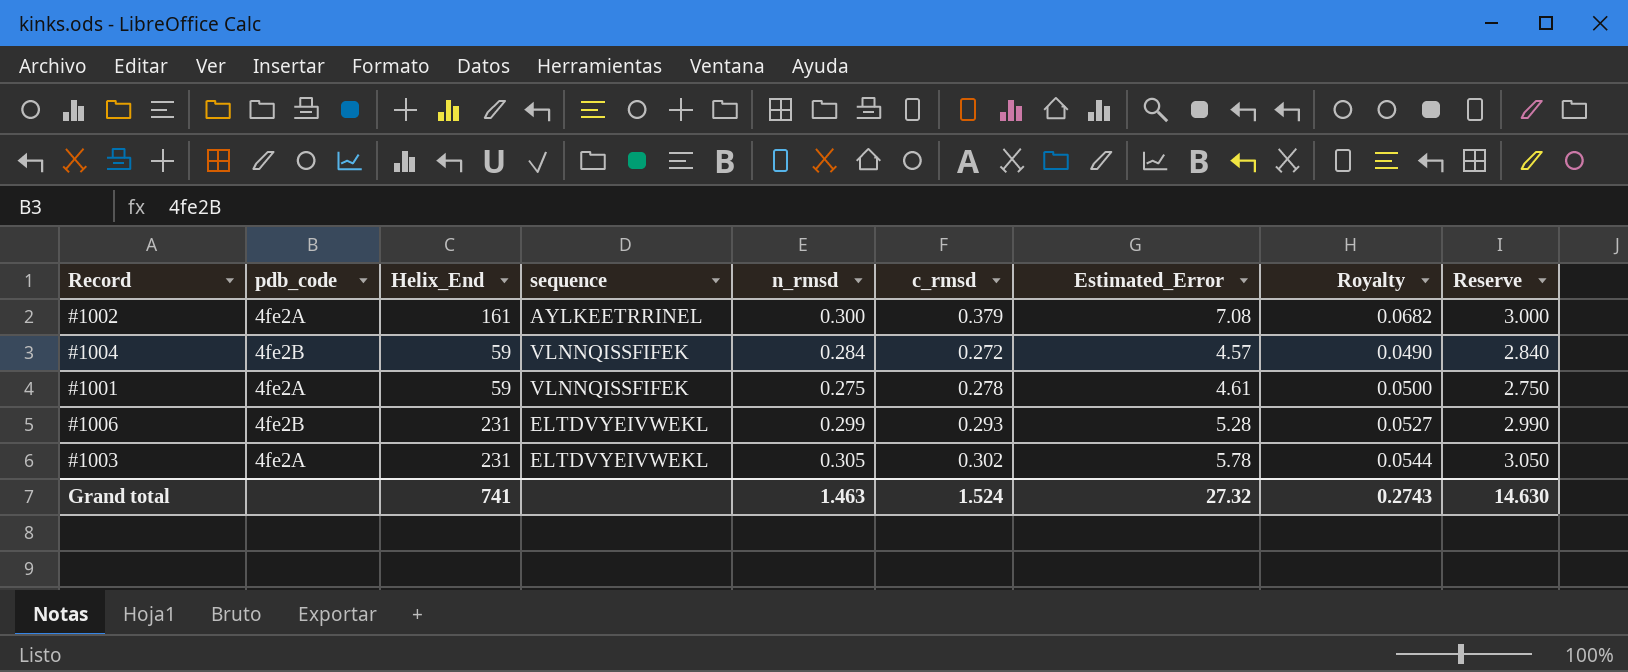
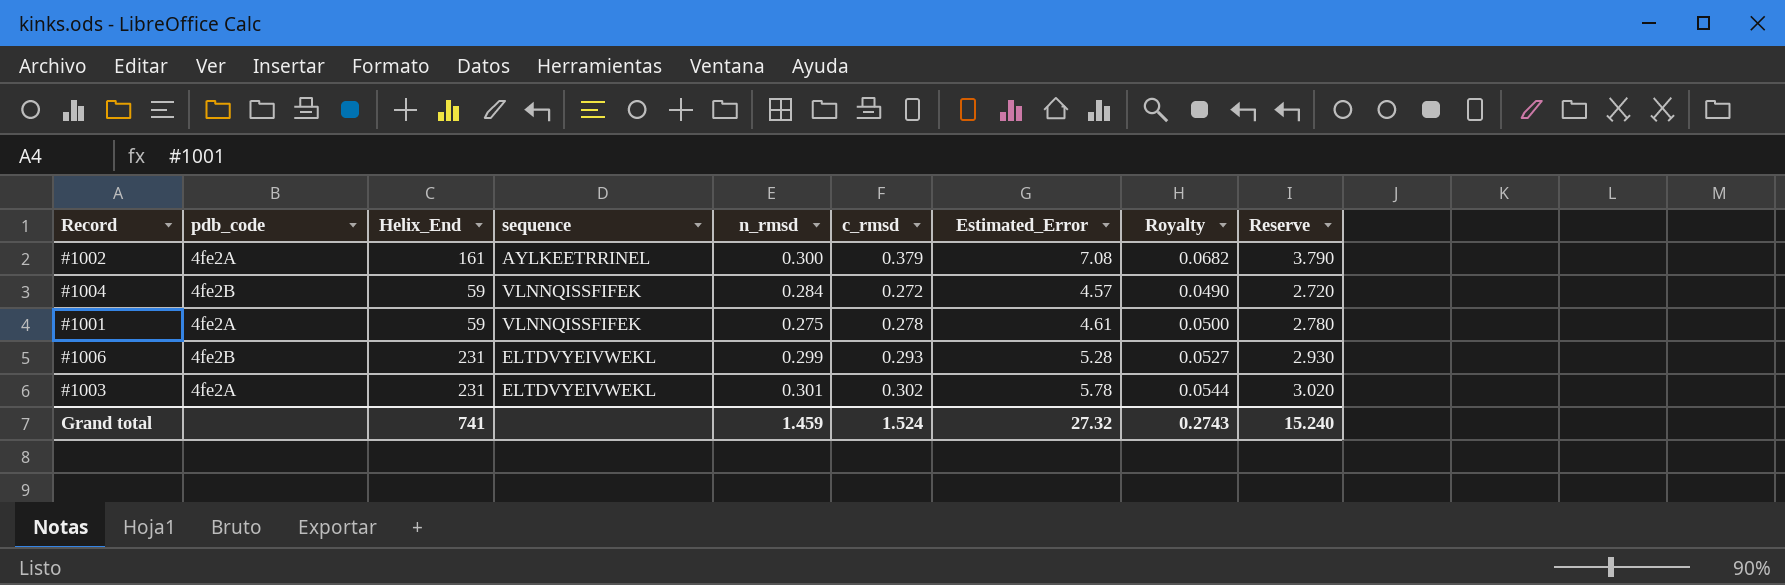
column Reserve | formula: [n_rmsd] * 10 -> [c_rmsd] * 10
#1003 | n_rmsd: 0.305 -> 0.301
Grand total | n_rmsd: 1.463 -> 1.459
Grand total | Reserve: 14.630 -> 15.240

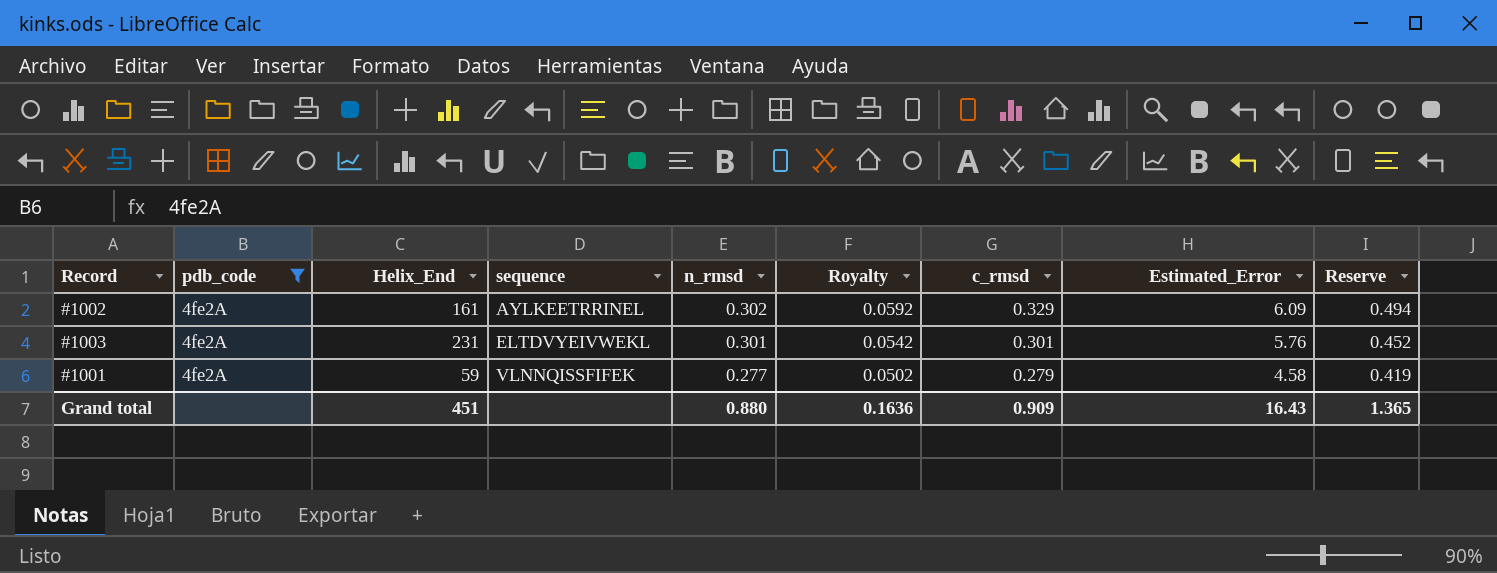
filter: none -> pdb_code = 4fe2A
row order: none -> sequence ascending
column Royalty | position: 8 -> 6
column Reserve | formula: [c_rmsd] * 10 -> [c_rmsd] * 1.5
#1002 | n_rmsd: 0.300 -> 0.302
#1002 | Royalty: 0.0682 -> 0.0592
#1002 | c_rmsd: 0.379 -> 0.329
#1002 | Estimated_Error: 7.08 -> 6.09
#1003 | Royalty: 0.0544 -> 0.0542
#1003 | c_rmsd: 0.302 -> 0.301
#1003 | Estimated_Error: 5.78 -> 5.76
#1001 | n_rmsd: 0.275 -> 0.277
#1001 | Royalty: 0.0500 -> 0.0502
#1001 | c_rmsd: 0.278 -> 0.279
#1001 | Estimated_Error: 4.61 -> 4.58
Grand total | Helix_End: 741 -> 451
Grand total | n_rmsd: 1.459 -> 0.880
Grand total | Royalty: 0.2743 -> 0.1636
Grand total | c_rmsd: 1.524 -> 0.909
Grand total | Estimated_Error: 27.32 -> 16.43
Grand total | Reserve: 15.240 -> 1.365

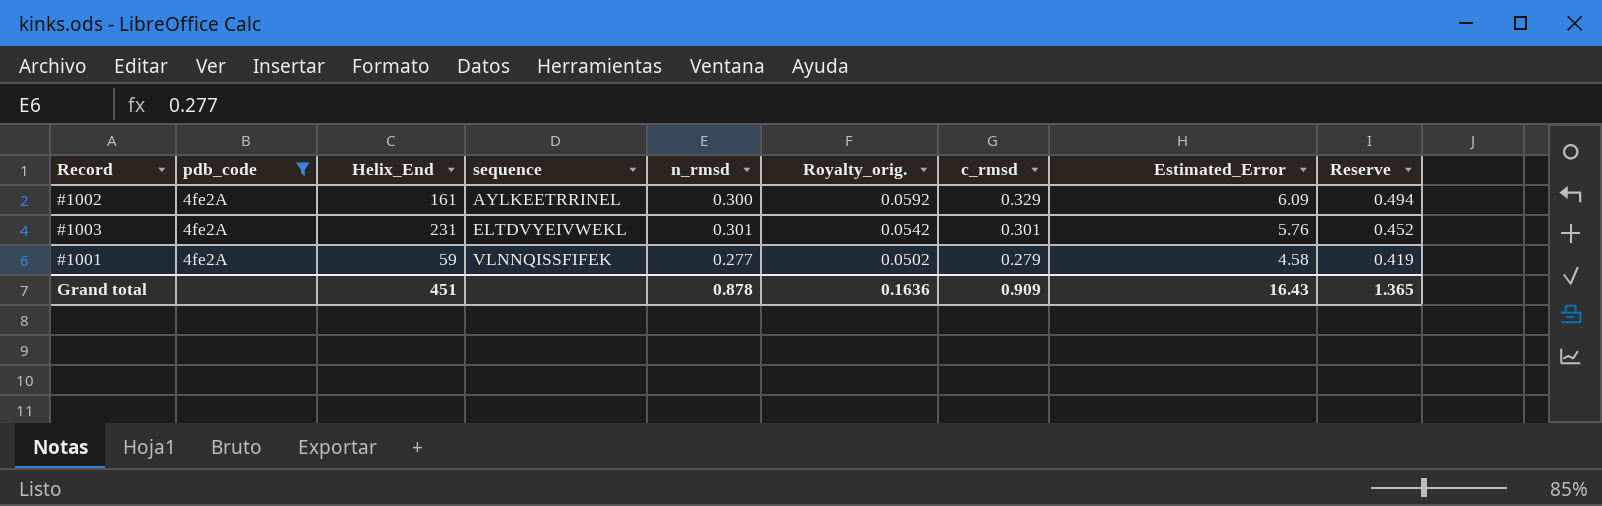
column name: Royalty -> Royalty_orig.
#1002 | n_rmsd: 0.302 -> 0.300
Grand total | n_rmsd: 0.880 -> 0.878

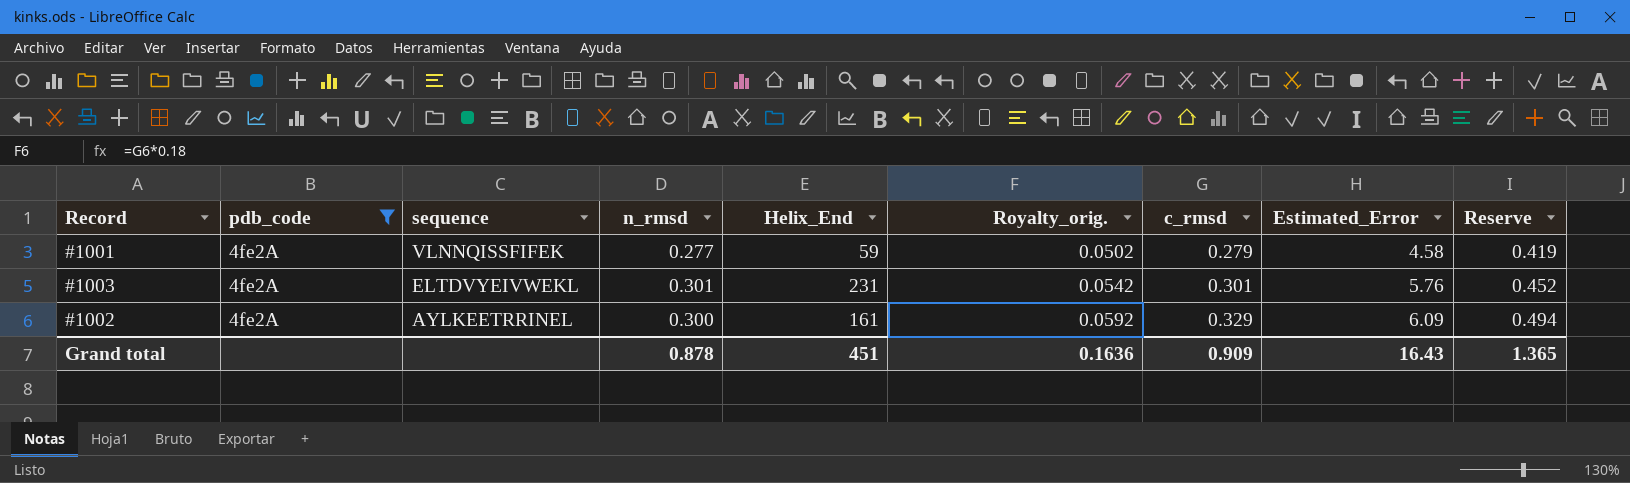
row order: sequence ascending -> sequence descending
column Helix_End | position: 3 -> 5

